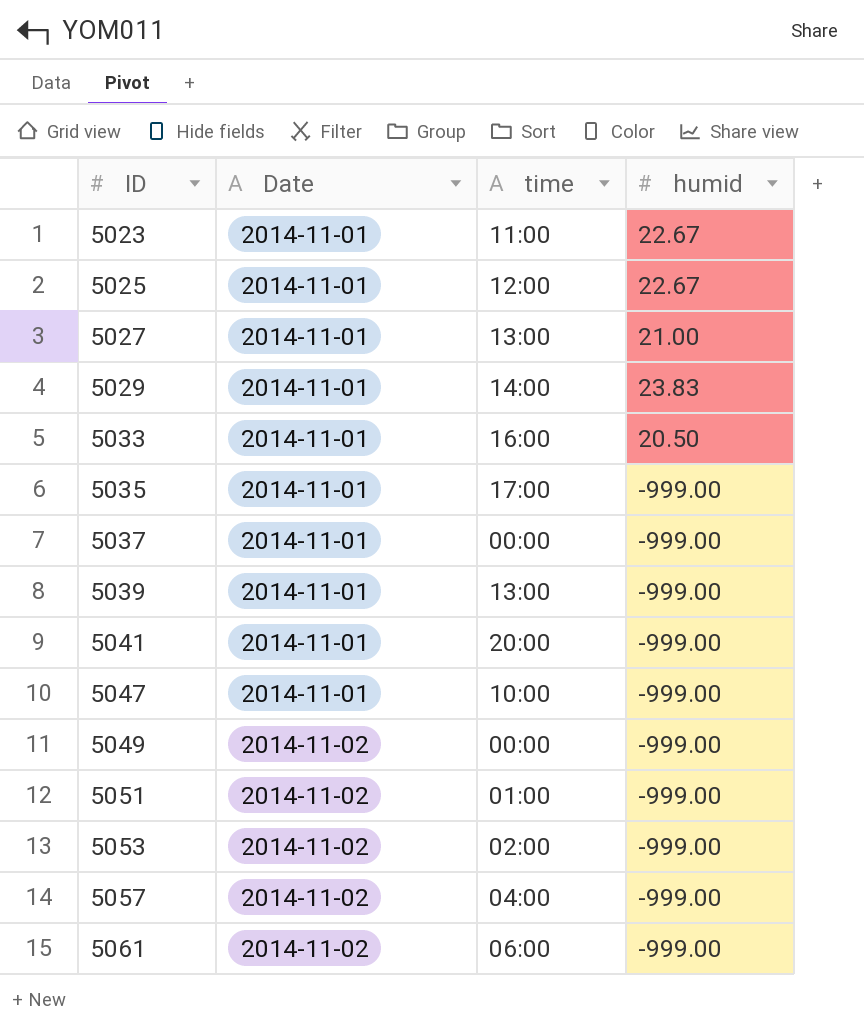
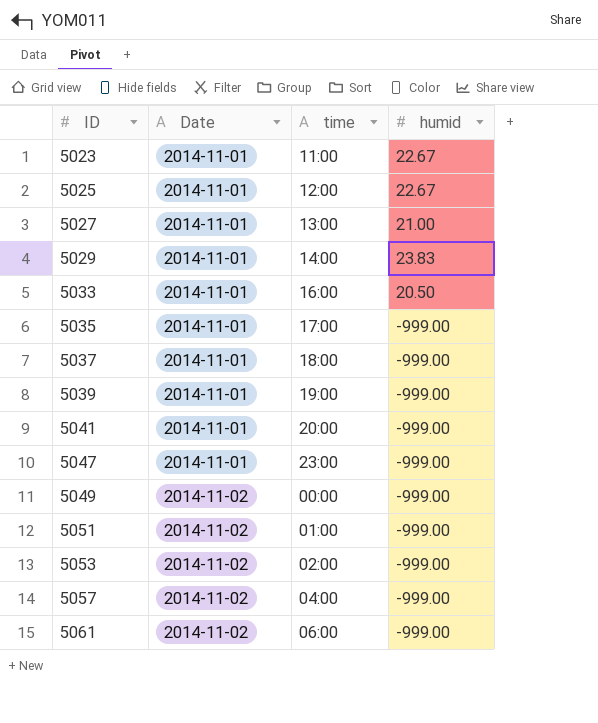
5037 | time: 00:00 -> 18:00
5039 | time: 13:00 -> 19:00
5047 | time: 10:00 -> 23:00

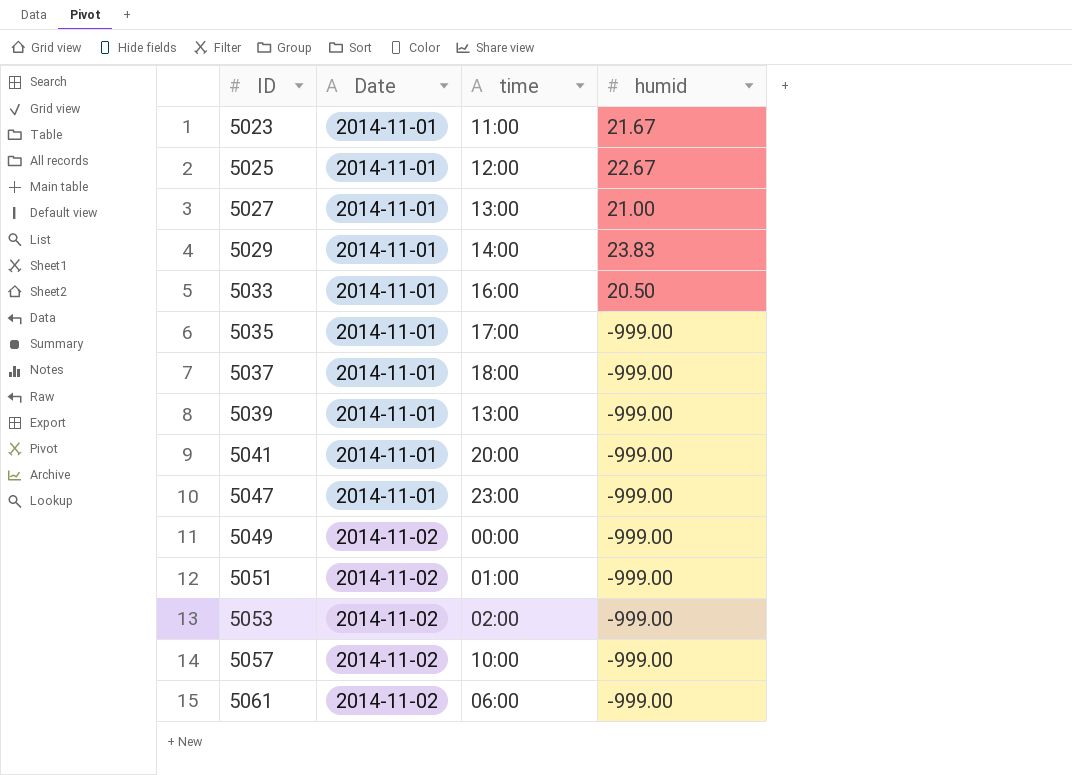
5023 | humid: 22.67 -> 21.67
5039 | time: 19:00 -> 13:00
5057 | time: 04:00 -> 10:00

